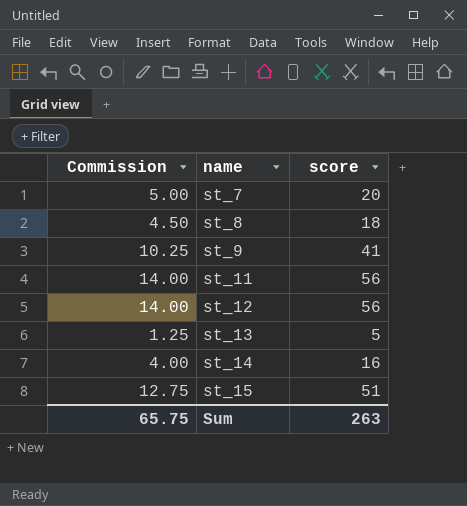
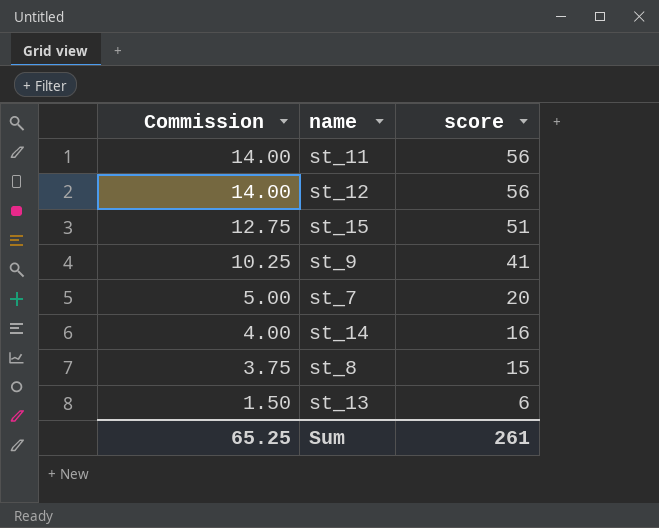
row order: name ascending -> Commission descending
st_8 | Commission: 4.50 -> 3.75
st_8 | score: 18 -> 15
st_13 | Commission: 1.25 -> 1.50
st_13 | score: 5 -> 6
Sum | Commission: 65.75 -> 65.25
Sum | score: 263 -> 261

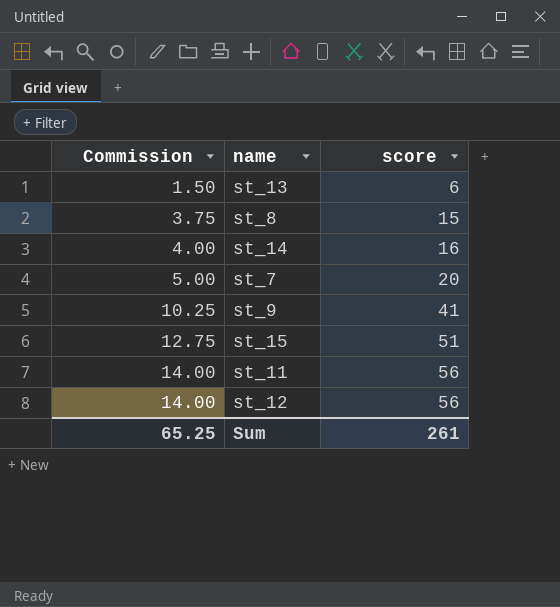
row order: Commission descending -> Commission ascending

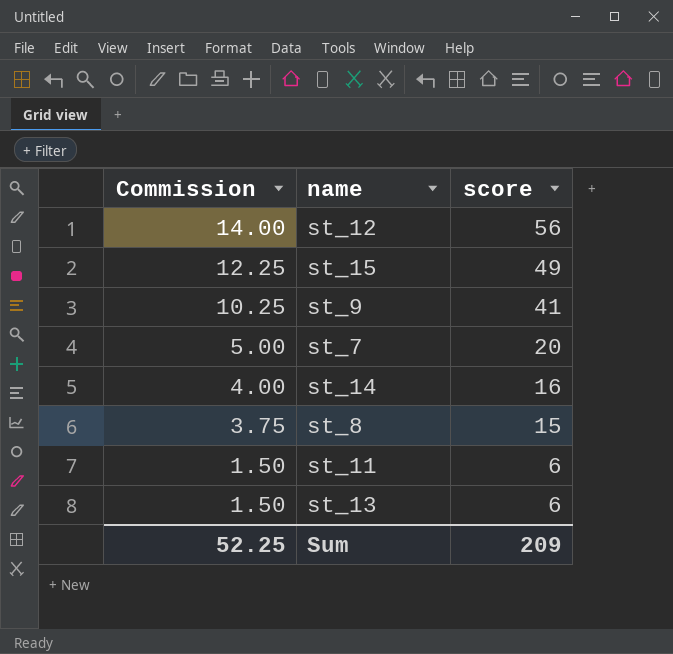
row order: Commission ascending -> Commission descending
st_15 | Commission: 12.75 -> 12.25
st_15 | score: 51 -> 49
st_11 | Commission: 14.00 -> 1.50
st_11 | score: 56 -> 6
Sum | Commission: 65.25 -> 52.25
Sum | score: 261 -> 209

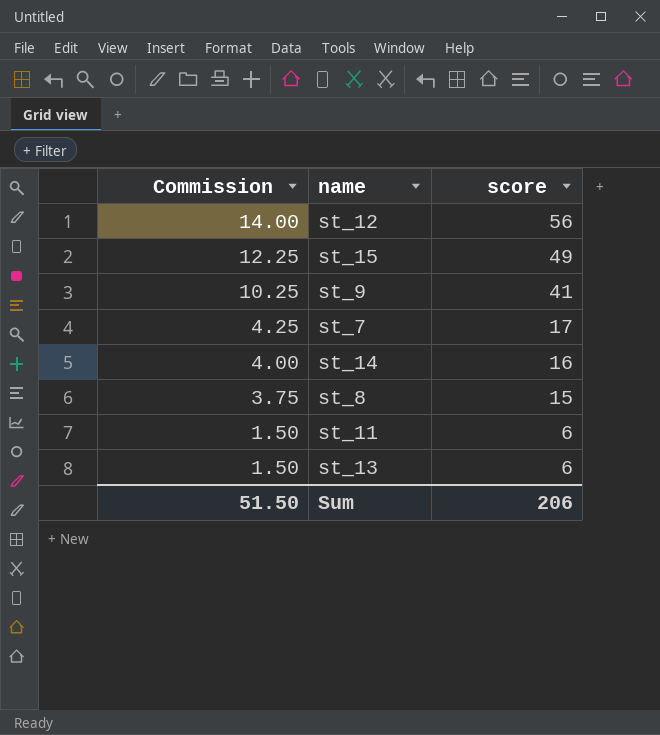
st_7 | Commission: 5.00 -> 4.25
st_7 | score: 20 -> 17
Sum | Commission: 52.25 -> 51.50
Sum | score: 209 -> 206

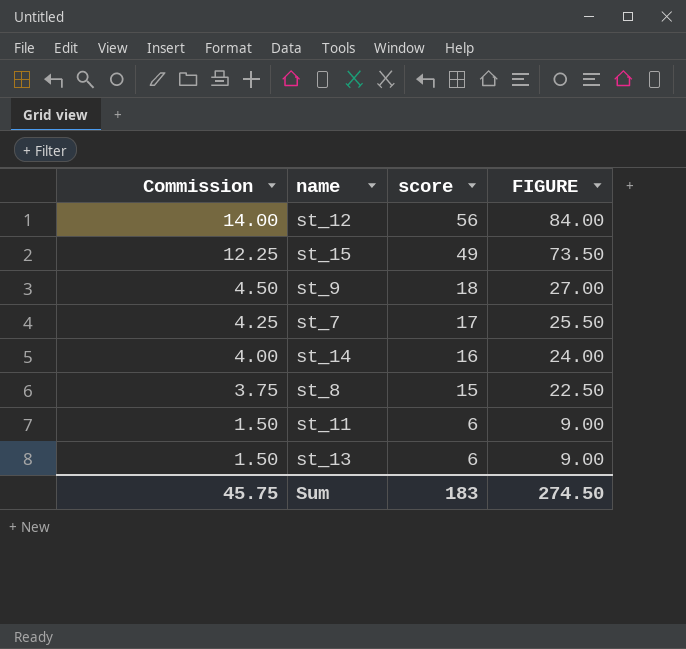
column FIGURE | formula: none -> [score] * 1.5
st_9 | Commission: 10.25 -> 4.50
st_9 | score: 41 -> 18
Sum | Commission: 51.50 -> 45.75
Sum | score: 206 -> 183

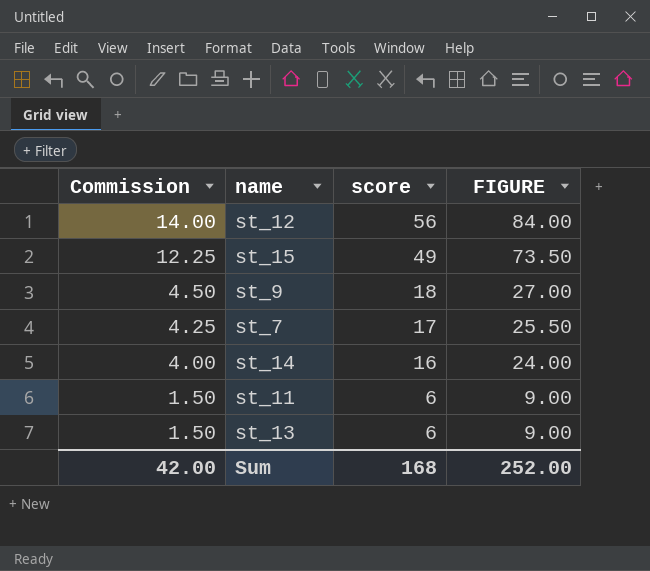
row st_8: 3.75 | 15 | 22.50 -> none
Sum | Commission: 45.75 -> 42.00
Sum | score: 183 -> 168
Sum | FIGURE: 274.50 -> 252.00

